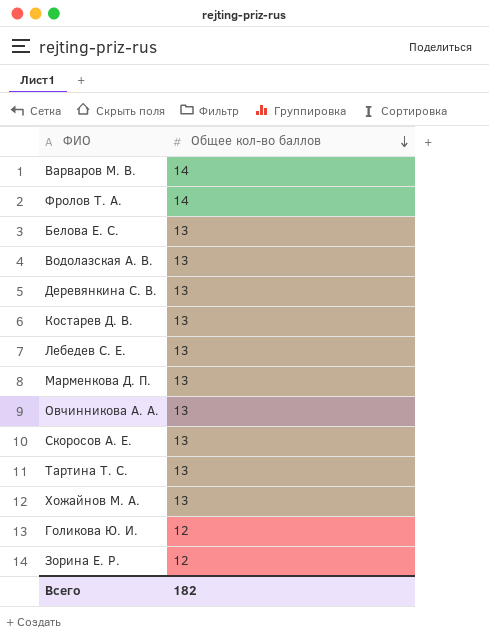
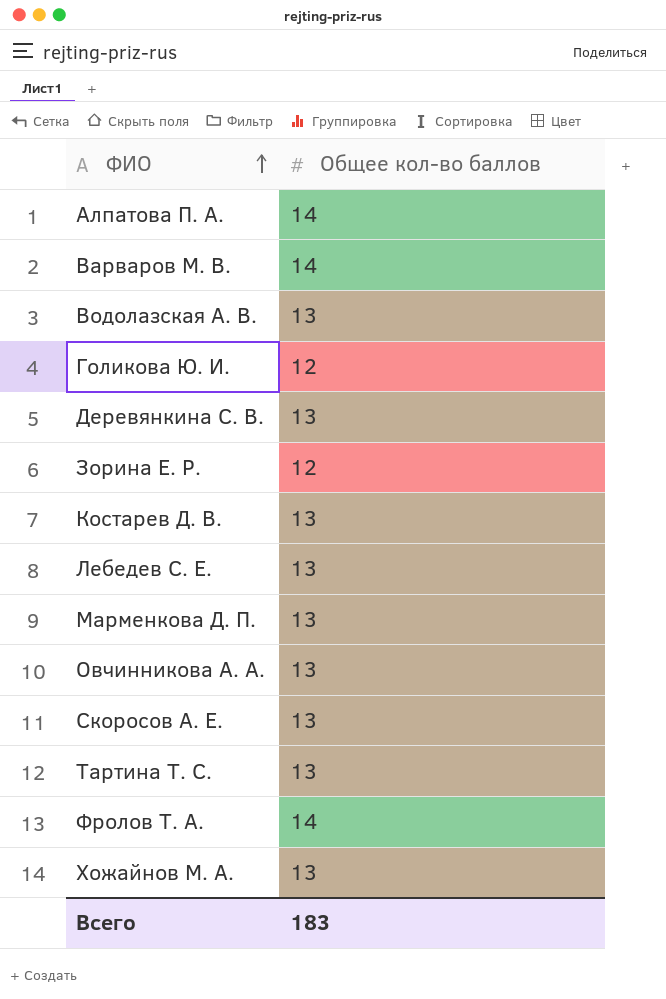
row order: Общее кол-во баллов descending -> ФИО ascending
row Белова Е. С.: 13 -> none
row Алпатова П. А.: none -> 14
Всего | Общее кол-во баллов: 182 -> 183

